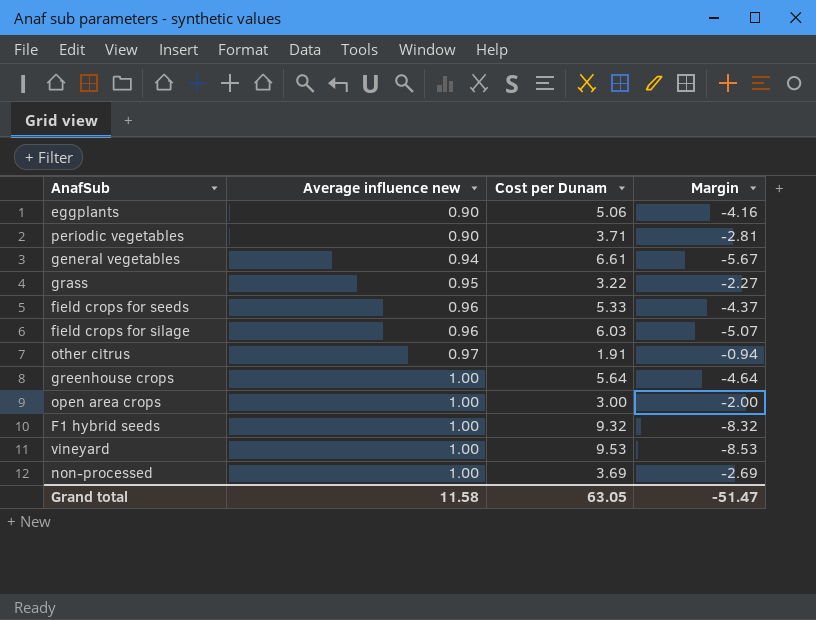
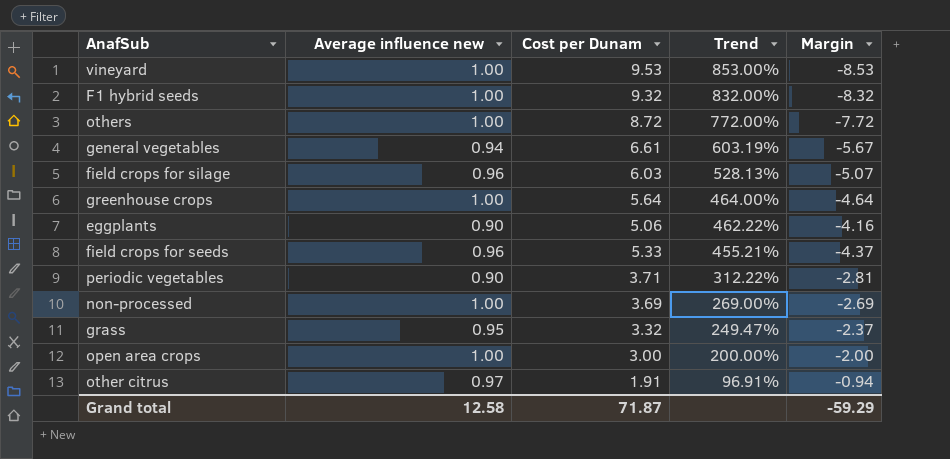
row order: Average influence new ascending -> Trend descending
column Trend | formula: none -> ([Cost per Dunam] - [Average influence new]) / [Average influence new]
row others: none -> 1.00 | 8.72 | 772.00% | -7.72
grass | Cost per Dunam: 3.22 -> 3.32
grass | Margin: -2.27 -> -2.37
Grand total | Average influence new: 11.58 -> 12.58
Grand total | Cost per Dunam: 63.05 -> 71.87
Grand total | Margin: -51.47 -> -59.29

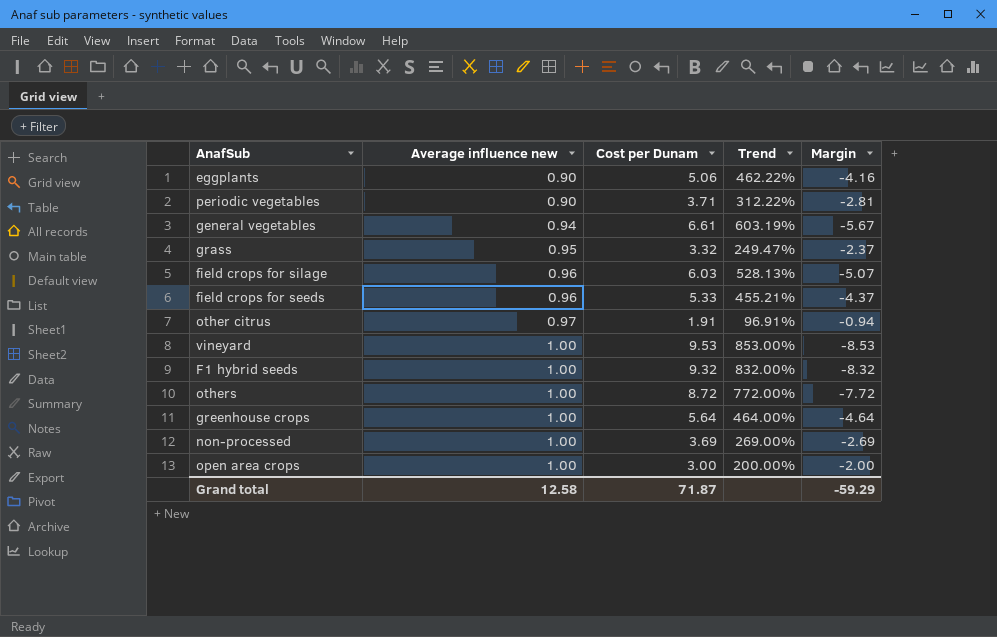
row order: Trend descending -> Average influence new ascending

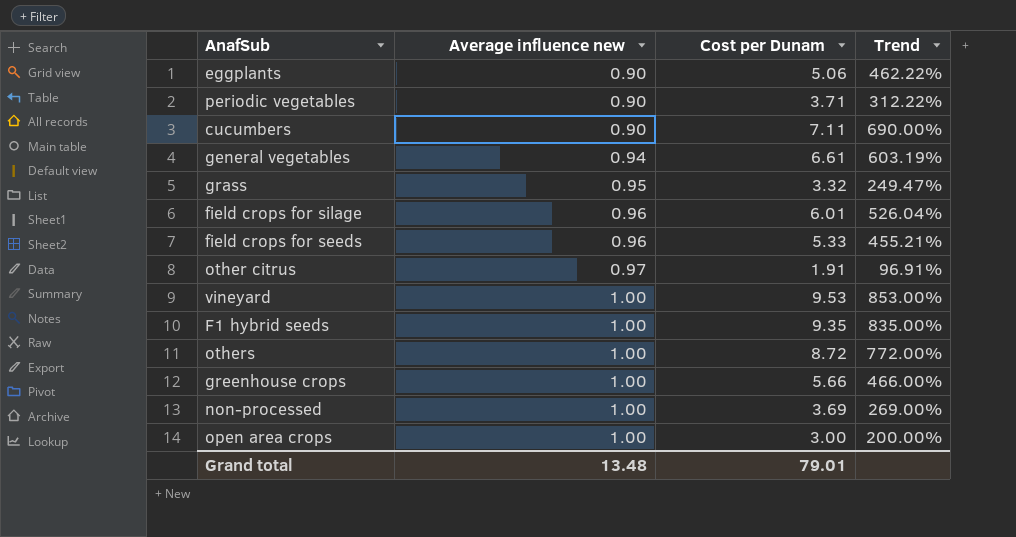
column Margin | formula: [Average influence new] - [Cost per Dunam] -> none
row cucumbers: none -> 0.90 | 7.11 | 690.00%
field crops for silage | Cost per Dunam: 6.03 -> 6.01
field crops for silage | Trend: 528.13% -> 526.04%
F1 hybrid seeds | Cost per Dunam: 9.32 -> 9.35
F1 hybrid seeds | Trend: 832.00% -> 835.00%
greenhouse crops | Cost per Dunam: 5.64 -> 5.66
greenhouse crops | Trend: 464.00% -> 466.00%
Grand total | Average influence new: 12.58 -> 13.48
Grand total | Cost per Dunam: 71.87 -> 79.01

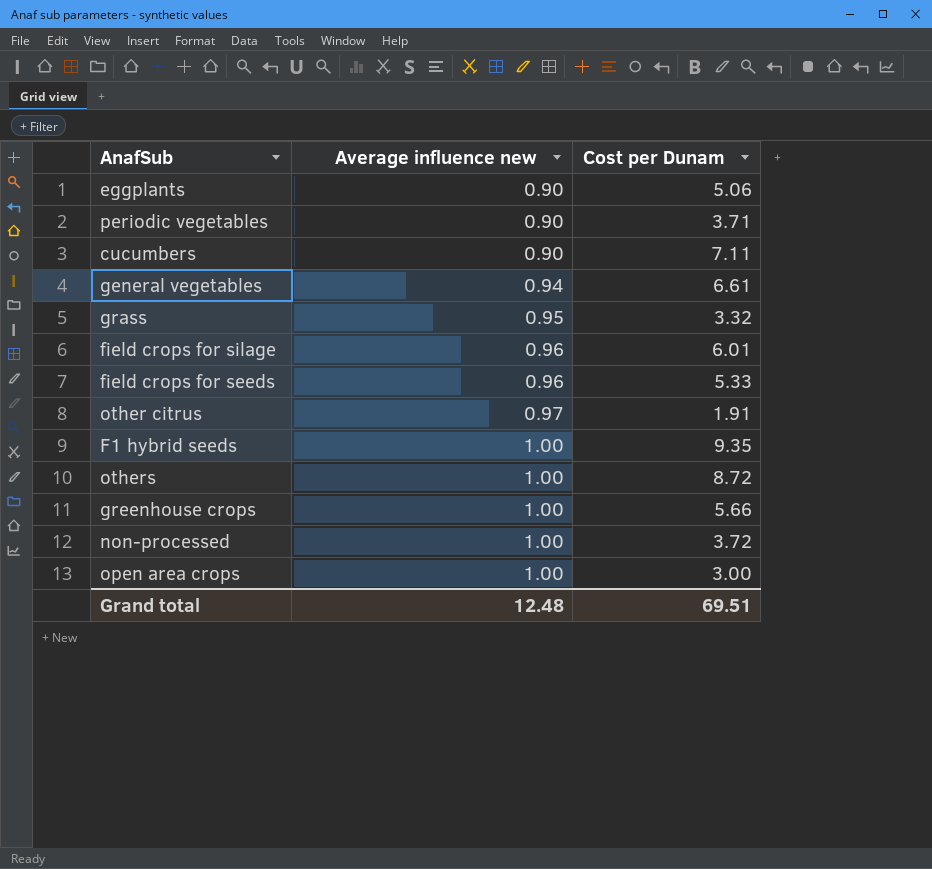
column Trend | formula: ([Cost per Dunam] - [Average influence new]) / [Average influence new] -> none
row vineyard: 1.00 | 9.53 | 853.00% -> none
non-processed | Cost per Dunam: 3.69 -> 3.72
Grand total | Average influence new: 13.48 -> 12.48
Grand total | Cost per Dunam: 79.01 -> 69.51

